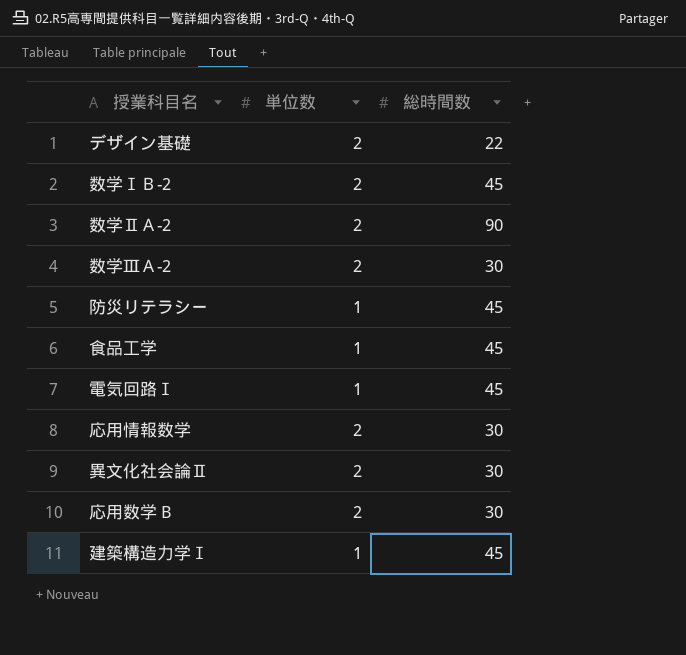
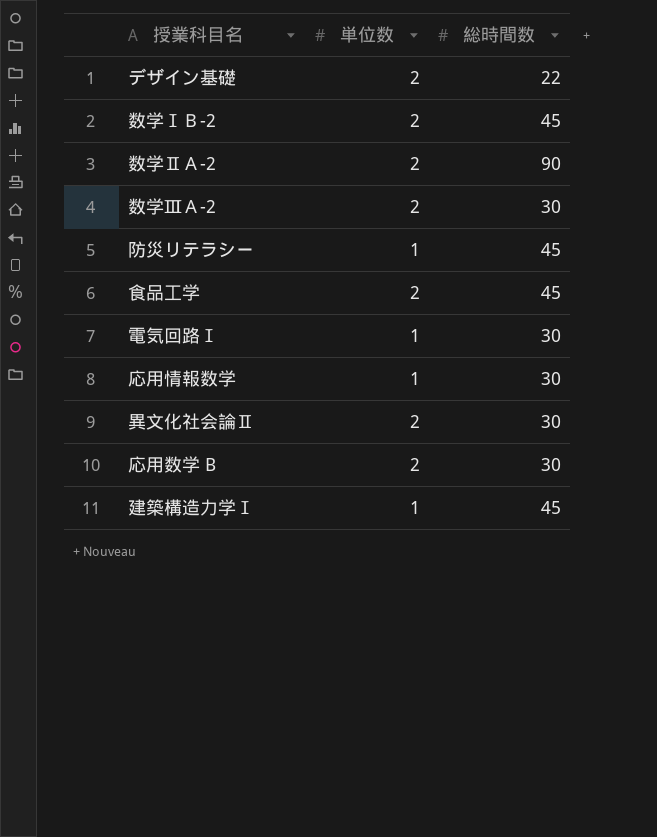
食品工学 | 単位数: 1 -> 2
電気回路Ⅰ | 総時間数: 45 -> 30
応用情報数学 | 単位数: 2 -> 1

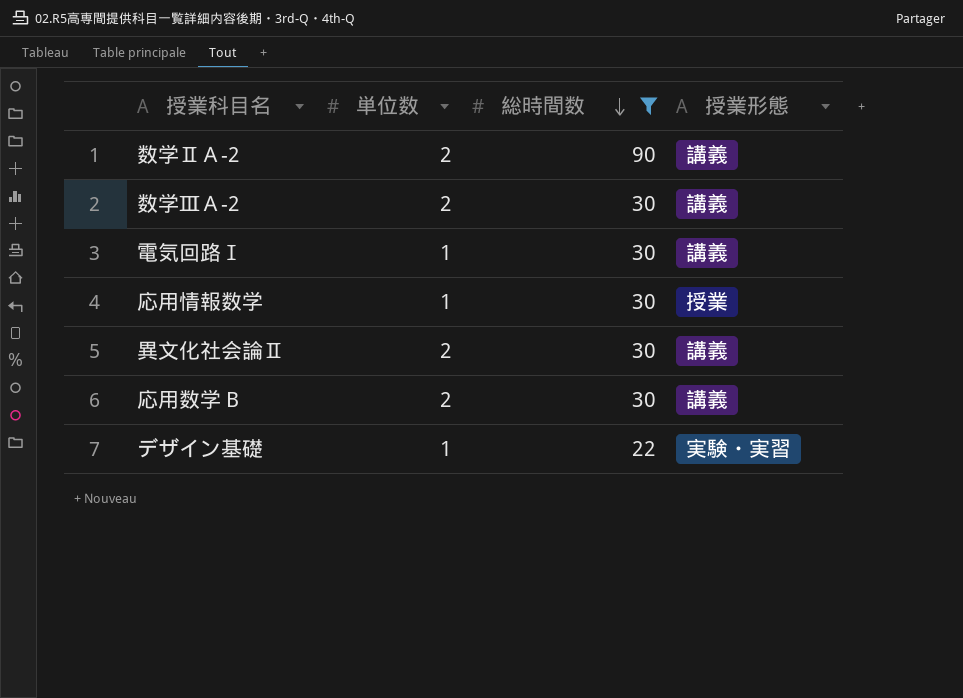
filter: none -> 総時間数 != 45
row order: none -> 総時間数 descending
column 授業形態 | position: none -> 4
デザイン基礎 | 単位数: 2 -> 1

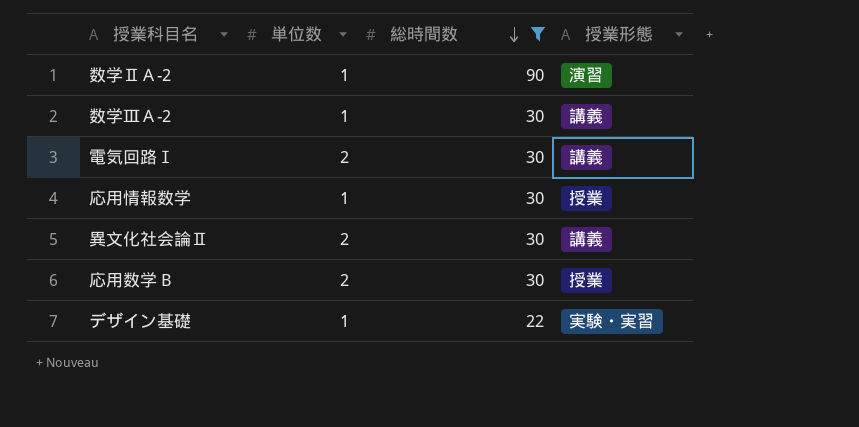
数学ⅡＡ-2 | 単位数: 2 -> 1
数学ⅡＡ-2 | 授業形態: 講義 -> 演習
数学ⅢＡ-2 | 単位数: 2 -> 1
電気回路Ⅰ | 単位数: 1 -> 2
応用数学 B | 授業形態: 講義 -> 授業

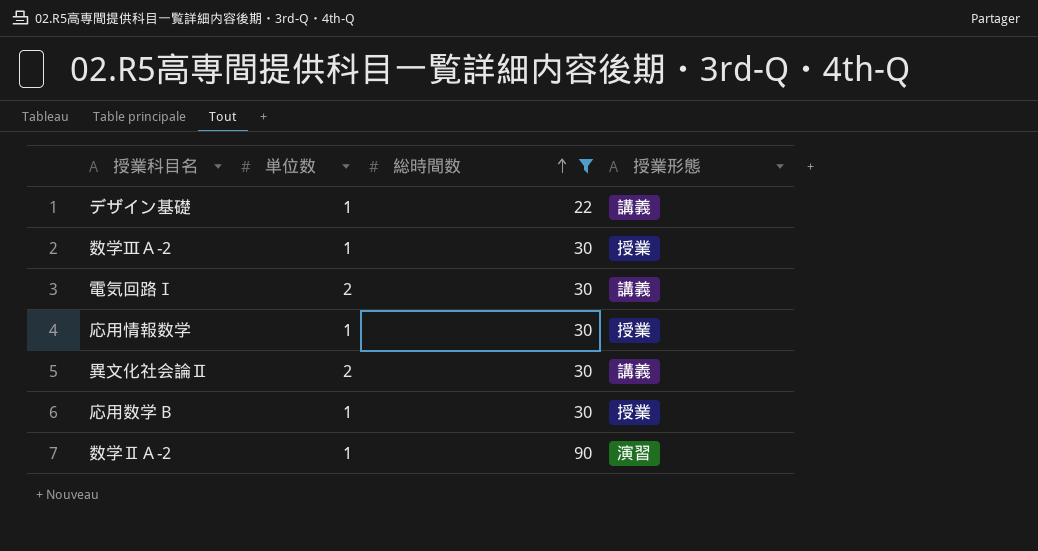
row order: 総時間数 descending -> 総時間数 ascending
デザイン基礎 | 授業形態: 実験・実習 -> 講義
数学ⅢＡ-2 | 授業形態: 講義 -> 授業
応用数学 B | 単位数: 2 -> 1

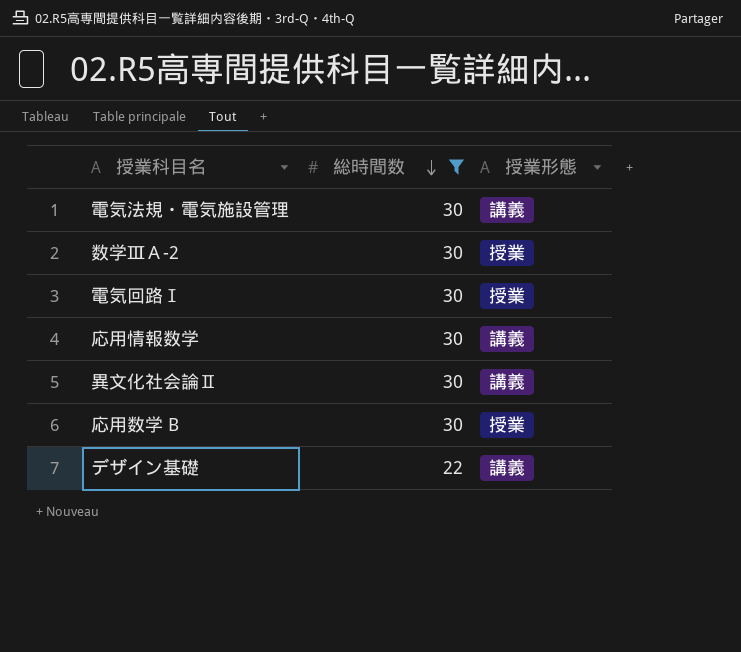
row order: 総時間数 ascending -> 総時間数 descending
column 単位数 | position: 2 -> none
row 数学ⅡＡ-2: 1 | 90 | 演習 -> none
row 電気法規・電気施設管理: none -> 30 | 講義
電気回路Ⅰ | 授業形態: 講義 -> 授業
応用情報数学 | 授業形態: 授業 -> 講義

